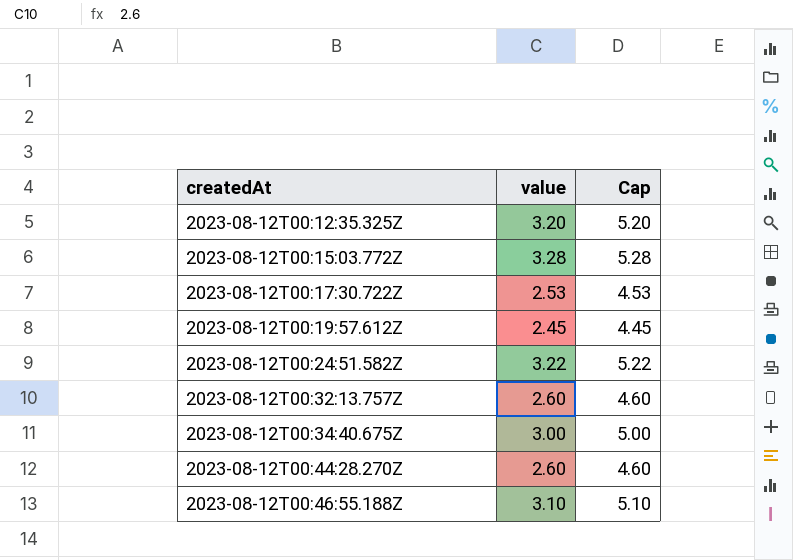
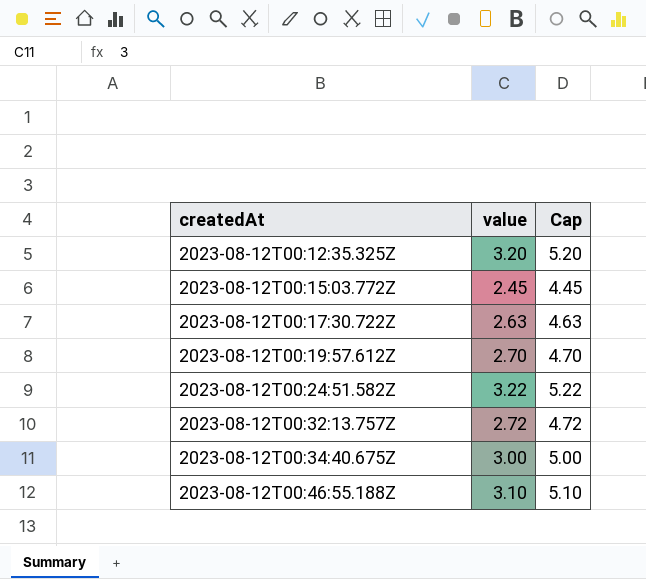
row 2023-08-12T00:44:28.270Z: 2.60 | 4.60 -> none
2023-08-12T00:15:03.772Z | value: 3.28 -> 2.45
2023-08-12T00:15:03.772Z | Cap: 5.28 -> 4.45
2023-08-12T00:17:30.722Z | value: 2.53 -> 2.63
2023-08-12T00:17:30.722Z | Cap: 4.53 -> 4.63
2023-08-12T00:19:57.612Z | value: 2.45 -> 2.70
2023-08-12T00:19:57.612Z | Cap: 4.45 -> 4.70
2023-08-12T00:32:13.757Z | value: 2.60 -> 2.72
2023-08-12T00:32:13.757Z | Cap: 4.60 -> 4.72

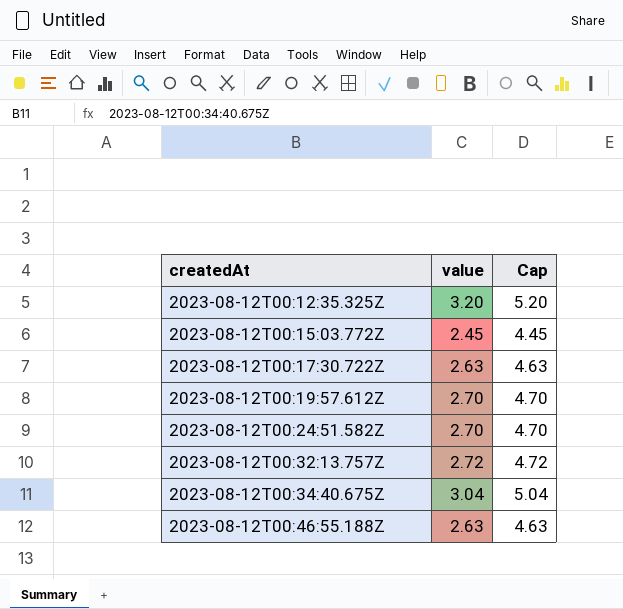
2023-08-12T00:24:51.582Z | value: 3.22 -> 2.70
2023-08-12T00:24:51.582Z | Cap: 5.22 -> 4.70
2023-08-12T00:34:40.675Z | value: 3.00 -> 3.04
2023-08-12T00:34:40.675Z | Cap: 5.00 -> 5.04
2023-08-12T00:46:55.188Z | value: 3.10 -> 2.63
2023-08-12T00:46:55.188Z | Cap: 5.10 -> 4.63

